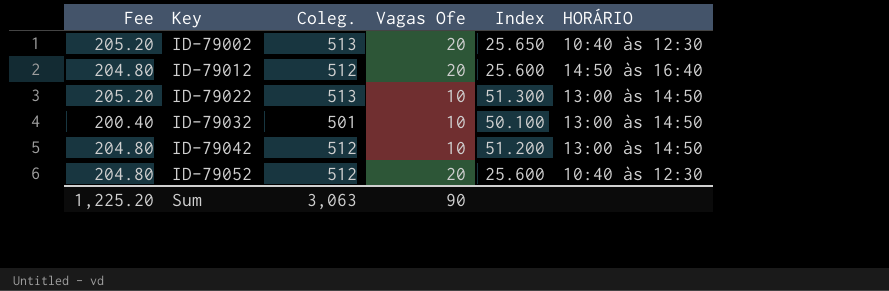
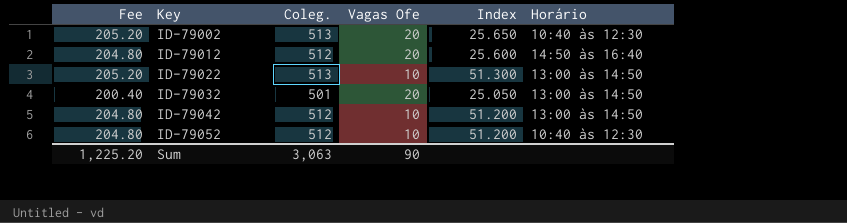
column name: HORÁRIO -> Horário
ID-79032 | Vagas Ofe: 10 -> 20
ID-79032 | Index: 50.100 -> 25.050
ID-79052 | Vagas Ofe: 20 -> 10
ID-79052 | Index: 25.600 -> 51.200

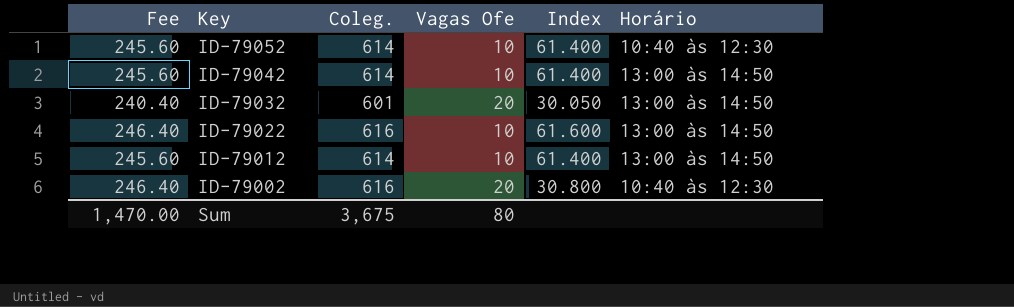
row order: Key ascending -> Key descending
ID-79052 | Fee: 204.80 -> 245.60
ID-79052 | Coleg.: 512 -> 614
ID-79052 | Index: 51.200 -> 61.400
ID-79042 | Fee: 204.80 -> 245.60
ID-79042 | Coleg.: 512 -> 614
ID-79042 | Index: 51.200 -> 61.400
ID-79032 | Fee: 200.40 -> 240.40
ID-79032 | Coleg.: 501 -> 601
ID-79032 | Index: 25.050 -> 30.050
ID-79022 | Fee: 205.20 -> 246.40
ID-79022 | Coleg.: 513 -> 616
ID-79022 | Index: 51.300 -> 61.600
ID-79012 | Fee: 204.80 -> 245.60
ID-79012 | Coleg.: 512 -> 614
ID-79012 | Vagas Ofe: 20 -> 10
ID-79012 | Index: 25.600 -> 61.400
ID-79012 | Horário: 14:50 às 16:40 -> 13:00 às 14:50
ID-79002 | Fee: 205.20 -> 246.40
ID-79002 | Coleg.: 513 -> 616
ID-79002 | Index: 25.650 -> 30.800
Sum | Fee: 1,225.20 -> 1,470.00
Sum | Coleg.: 3,063 -> 3,675
Sum | Vagas Ofe: 90 -> 80

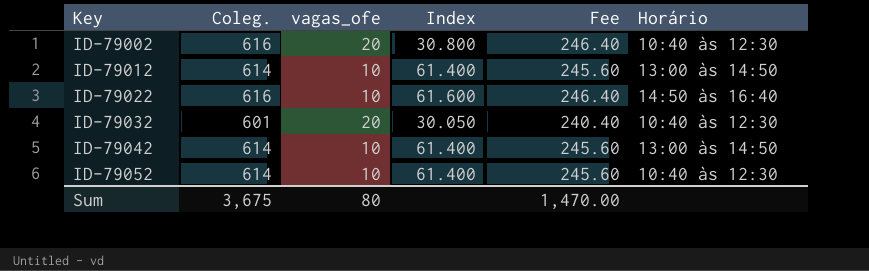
row order: Key descending -> Key ascending
column name: Vagas Ofe -> vagas_ofe
column Fee | position: 1 -> 5
ID-79022 | Horário: 13:00 às 14:50 -> 14:50 às 16:40
ID-79032 | Horário: 13:00 às 14:50 -> 10:40 às 12:30

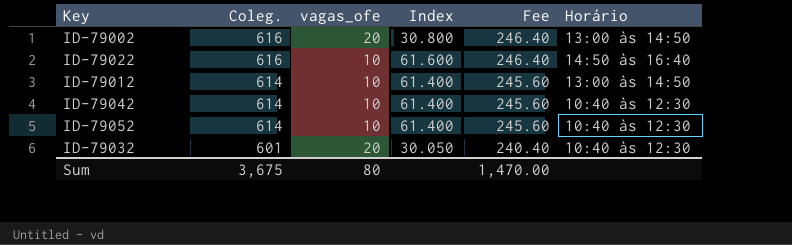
row order: Key ascending -> Coleg. descending
ID-79002 | Horário: 10:40 às 12:30 -> 13:00 às 14:50
ID-79042 | Horário: 13:00 às 14:50 -> 10:40 às 12:30

